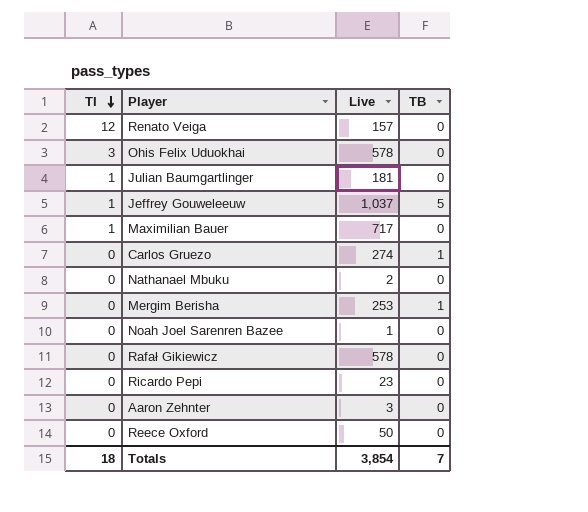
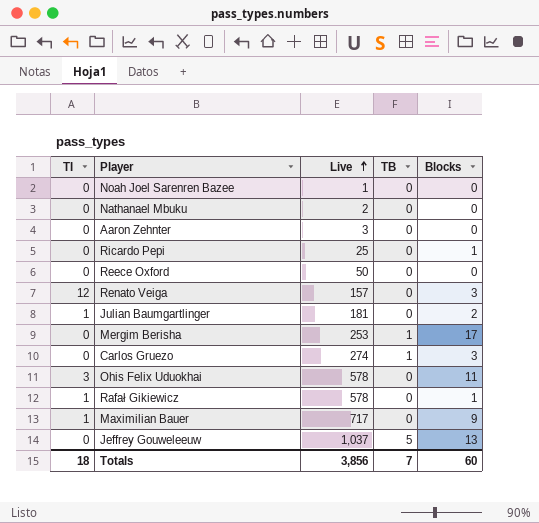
row order: TI descending -> Live ascending
column Blocks | position: none -> 5
Ricardo Pepi | Live: 23 -> 25
Rafał Gikiewicz | TI: 0 -> 1
Jeffrey Gouweleeuw | TI: 1 -> 0
Totals | Live: 3,854 -> 3,856

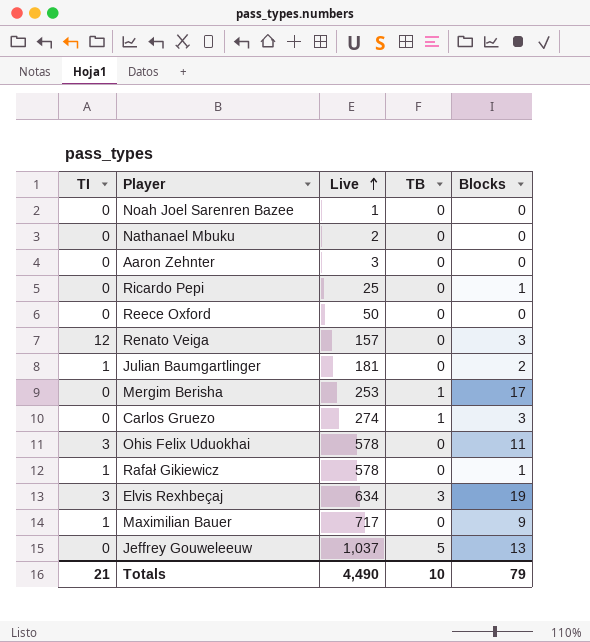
row Elvis Rexhbeçaj: none -> 3 | 634 | 3 | 19
Totals | TI: 18 -> 21
Totals | Live: 3,856 -> 4,490
Totals | TB: 7 -> 10
Totals | Blocks: 60 -> 79

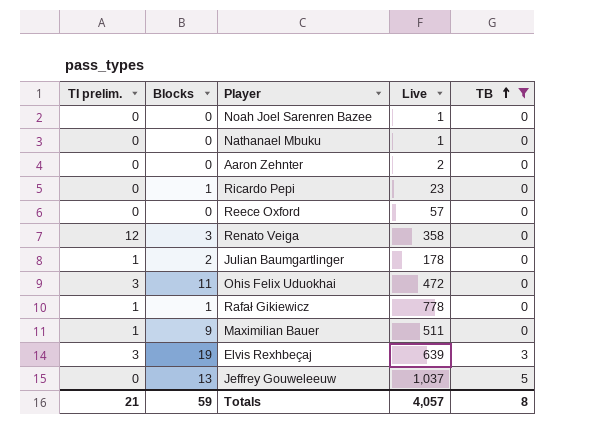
filter: none -> TB != 1
row order: Live ascending -> TB ascending
column name: TI -> TI prelim.
column Blocks | position: 5 -> 2
Nathanael Mbuku | Live: 2 -> 1
Aaron Zehnter | Live: 3 -> 2
Ricardo Pepi | Live: 25 -> 23
Reece Oxford | Live: 50 -> 57
Renato Veiga | Live: 157 -> 358
Julian Baumgartlinger | Live: 181 -> 178
Ohis Felix Uduokhai | Live: 578 -> 472
Rafał Gikiewicz | Live: 578 -> 778
Maximilian Bauer | Live: 717 -> 511
Elvis Rexhbeçaj | Live: 634 -> 639
Totals | Blocks: 79 -> 59
Totals | Live: 4,490 -> 4,057
Totals | TB: 10 -> 8

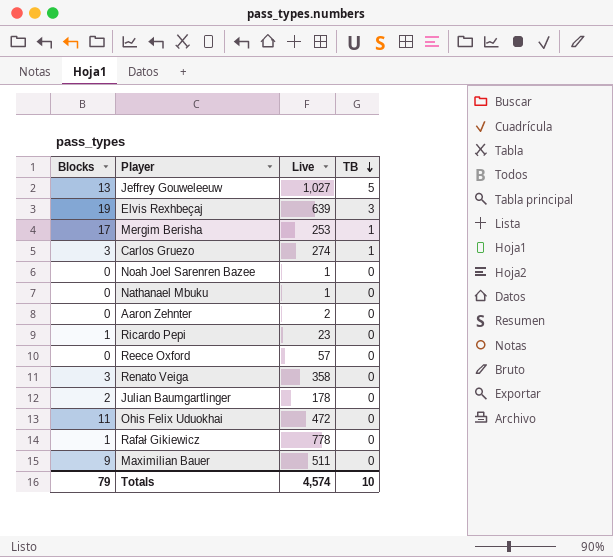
filter: TB != 1 -> none
row order: TB ascending -> TB descending
column TI prelim. | position: 1 -> none
Jeffrey Gouweleeuw | Live: 1,037 -> 1,027
Totals | Blocks: 59 -> 79
Totals | Live: 4,057 -> 4,574
Totals | TB: 8 -> 10

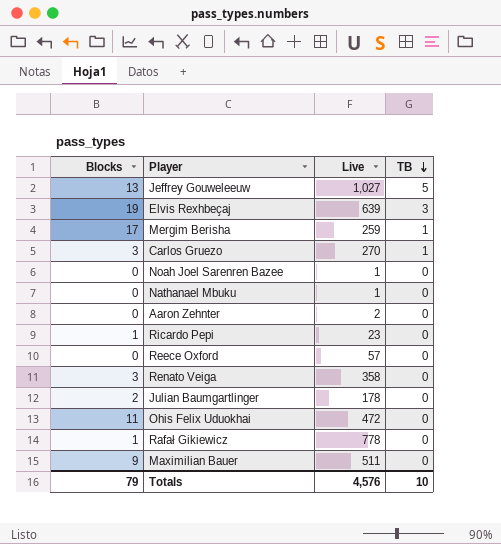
Mergim Berisha | Live: 253 -> 259
Carlos Gruezo | Live: 274 -> 270
Totals | Live: 4,574 -> 4,576

